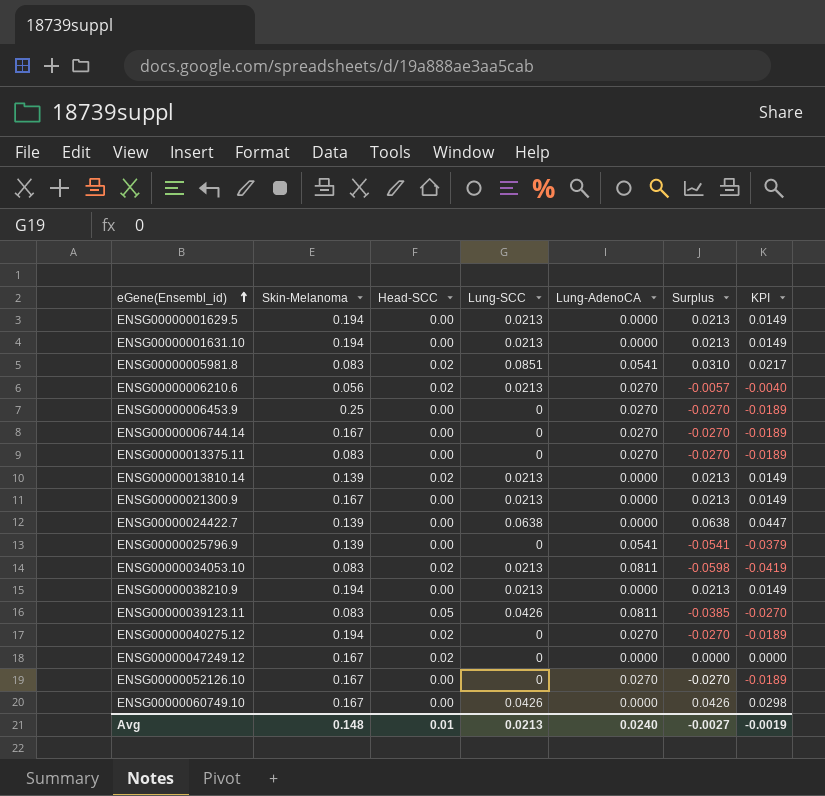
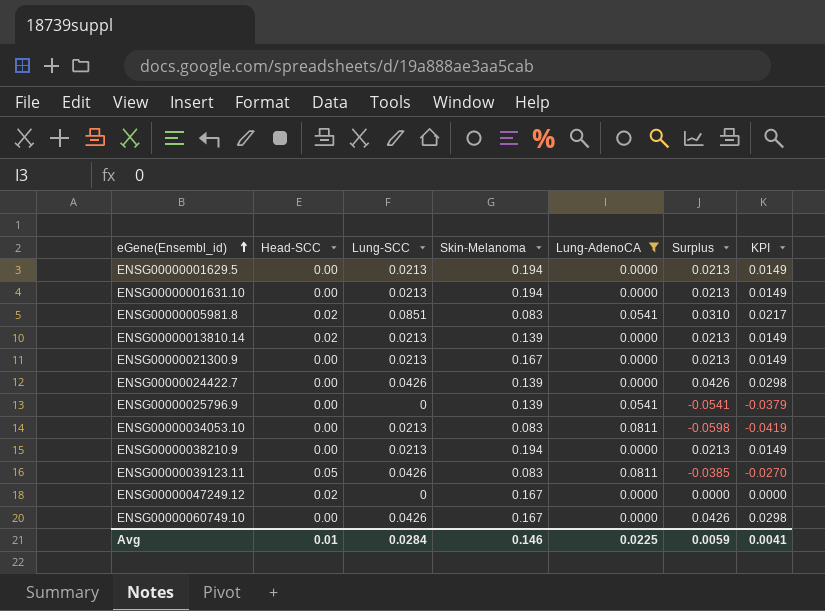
filter: none -> Lung-AdenoCA != 0.0270
column Skin-Melanoma | position: 2 -> 4
ENSG00000024422.7 | Lung-SCC: 0.0638 -> 0.0426
ENSG00000024422.7 | Surplus: 0.0638 -> 0.0426
ENSG00000024422.7 | KPI: 0.0447 -> 0.0298
ENSG00000034053.10 | Head-SCC: 0.02 -> 0.00
Avg | Lung-SCC: 0.0213 -> 0.0284
Avg | Skin-Melanoma: 0.148 -> 0.146
Avg | Lung-AdenoCA: 0.0240 -> 0.0225
Avg | Surplus: -0.0027 -> 0.0059
Avg | KPI: -0.0019 -> 0.0041

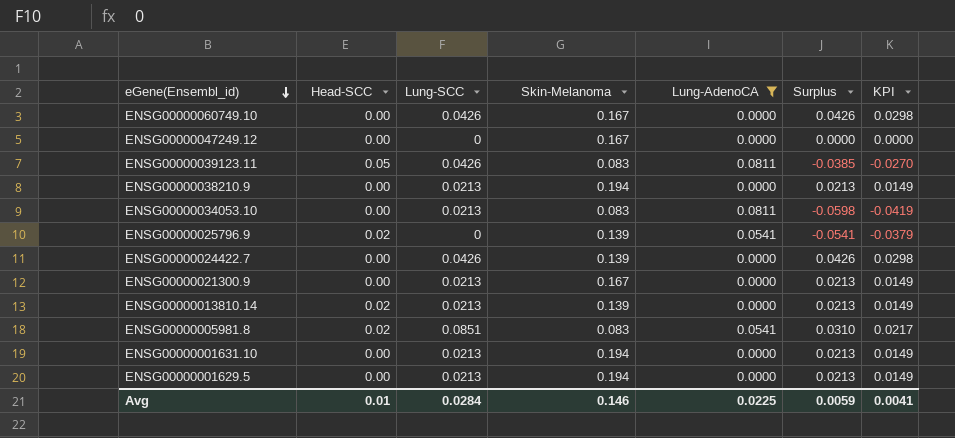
row order: eGene(Ensembl_id) ascending -> eGene(Ensembl_id) descending
ENSG00000047249.12 | Head-SCC: 0.02 -> 0.00
ENSG00000025796.9 | Head-SCC: 0.00 -> 0.02

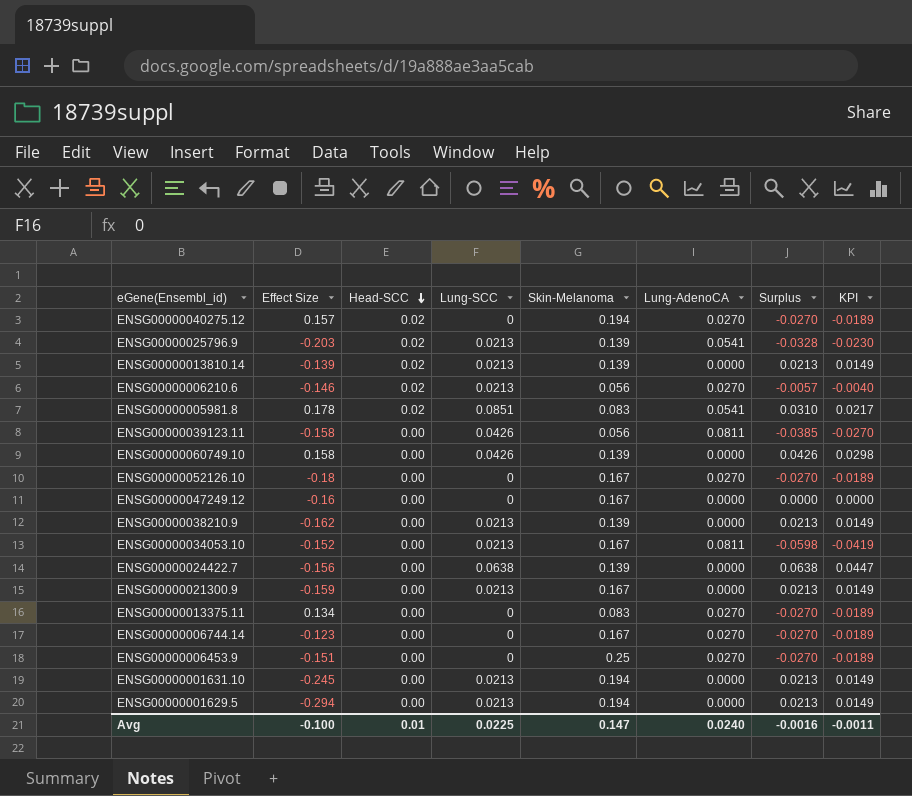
filter: Lung-AdenoCA != 0.0270 -> none
row order: eGene(Ensembl_id) descending -> Head-SCC descending
column Effect Size | position: none -> 2
ENSG00000025796.9 | Lung-SCC: 0 -> 0.0213
ENSG00000025796.9 | Surplus: -0.0541 -> -0.0328
ENSG00000025796.9 | KPI: -0.0379 -> -0.0230
ENSG00000039123.11 | Head-SCC: 0.05 -> 0.00
ENSG00000039123.11 | Skin-Melanoma: 0.083 -> 0.056
ENSG00000060749.10 | Skin-Melanoma: 0.167 -> 0.139
ENSG00000038210.9 | Skin-Melanoma: 0.194 -> 0.139
ENSG00000034053.10 | Skin-Melanoma: 0.083 -> 0.167
ENSG00000024422.7 | Lung-SCC: 0.0426 -> 0.0638
ENSG00000024422.7 | Surplus: 0.0426 -> 0.0638
ENSG00000024422.7 | KPI: 0.0298 -> 0.0447
Avg | Lung-SCC: 0.0284 -> 0.0225
Avg | Skin-Melanoma: 0.146 -> 0.147
Avg | Lung-AdenoCA: 0.0225 -> 0.0240
Avg | Surplus: 0.0059 -> -0.0016
Avg | KPI: 0.0041 -> -0.0011

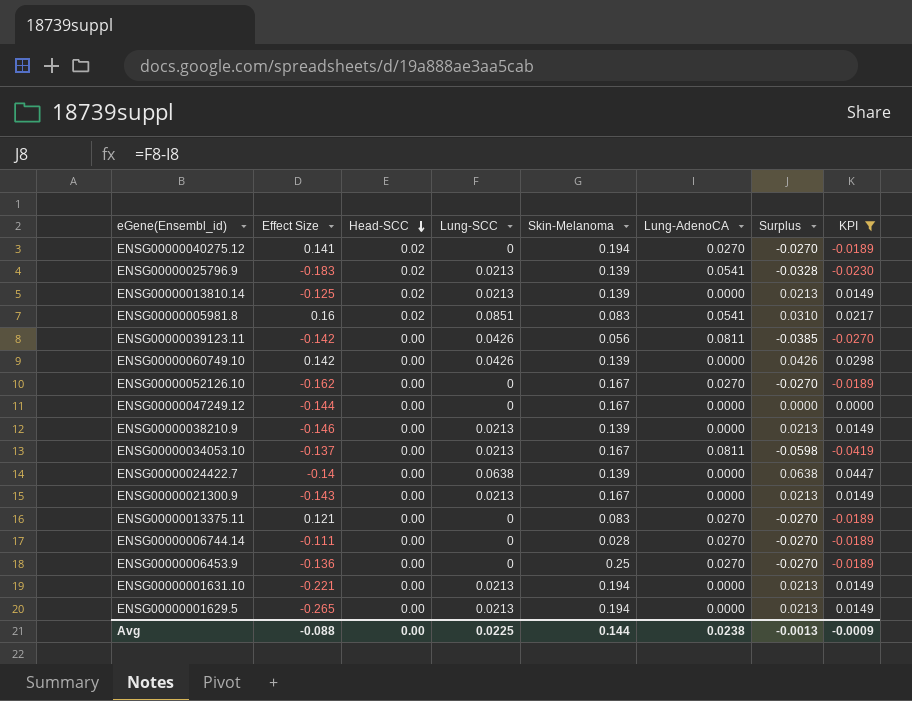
filter: none -> KPI != -0.0040
ENSG00000040275.12 | Effect Size: 0.157 -> 0.141
ENSG00000025796.9 | Effect Size: -0.203 -> -0.183
ENSG00000013810.14 | Effect Size: -0.139 -> -0.125
ENSG00000005981.8 | Effect Size: 0.178 -> 0.16
ENSG00000039123.11 | Effect Size: -0.158 -> -0.142
ENSG00000060749.10 | Effect Size: 0.158 -> 0.142
ENSG00000052126.10 | Effect Size: -0.18 -> -0.162
ENSG00000047249.12 | Effect Size: -0.16 -> -0.144
ENSG00000038210.9 | Effect Size: -0.162 -> -0.146
ENSG00000034053.10 | Effect Size: -0.152 -> -0.137
ENSG00000024422.7 | Effect Size: -0.156 -> -0.14
ENSG00000021300.9 | Effect Size: -0.159 -> -0.143
ENSG00000013375.11 | Effect Size: 0.134 -> 0.121
ENSG00000006744.14 | Effect Size: -0.123 -> -0.111
ENSG00000006744.14 | Skin-Melanoma: 0.167 -> 0.028
ENSG00000006453.9 | Effect Size: -0.151 -> -0.136
ENSG00000001631.10 | Effect Size: -0.245 -> -0.221
ENSG00000001629.5 | Effect Size: -0.294 -> -0.265
Avg | Effect Size: -0.100 -> -0.088
Avg | Head-SCC: 0.01 -> 0.00
Avg | Skin-Melanoma: 0.147 -> 0.144
Avg | Lung-AdenoCA: 0.0240 -> 0.0238
Avg | Surplus: -0.0016 -> -0.0013
Avg | KPI: -0.0011 -> -0.0009

